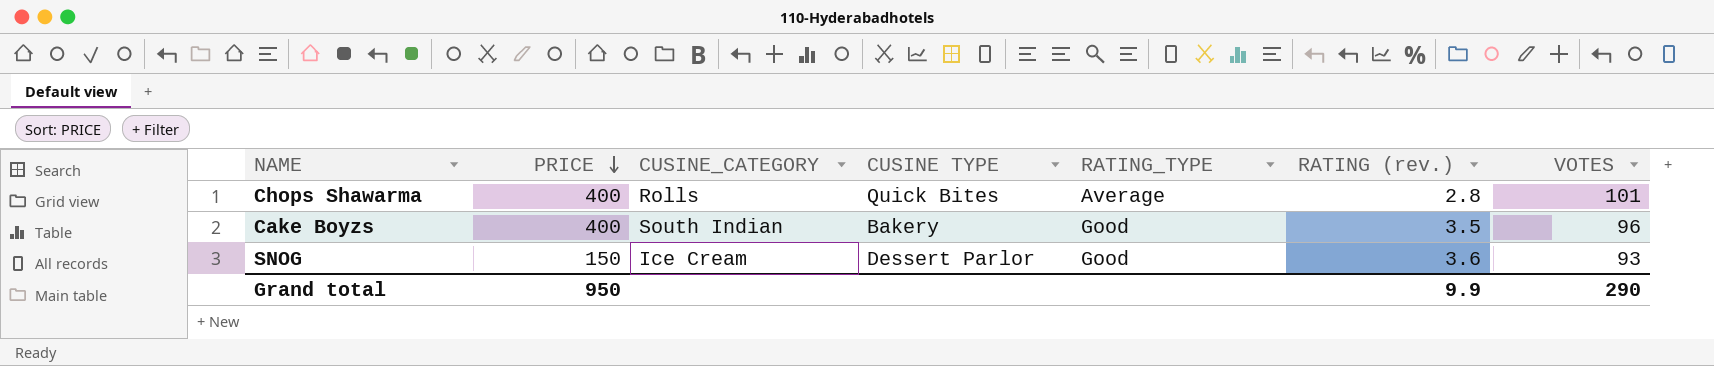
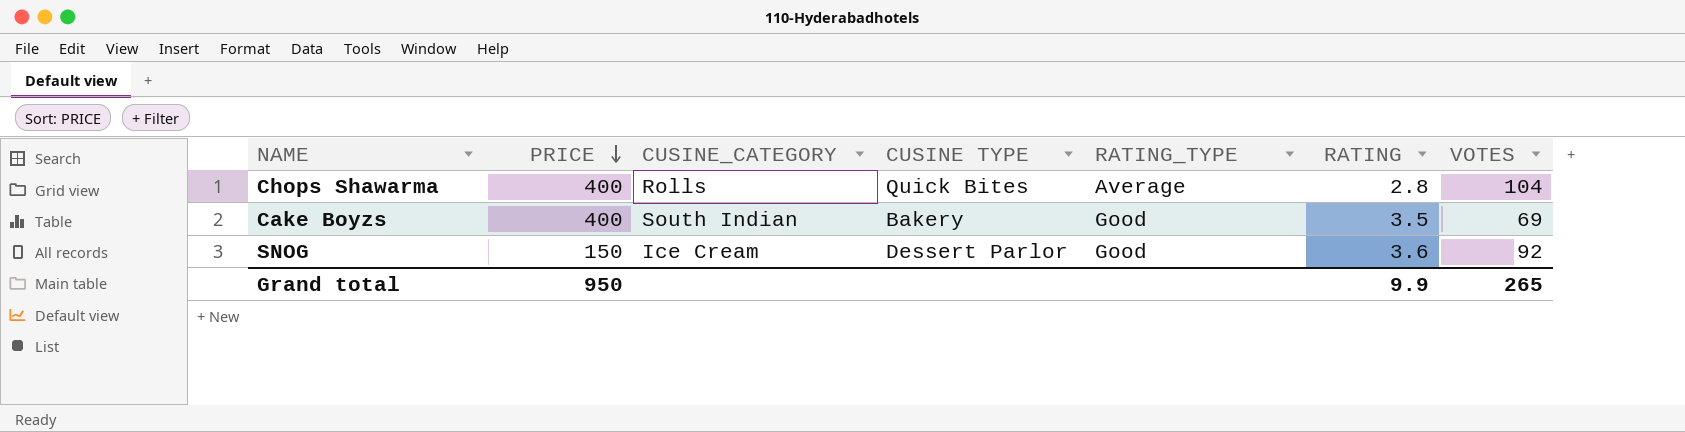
column name: RATING (rev.) -> RATING
Chops Shawarma | VOTES: 101 -> 104
Cake Boyzs | VOTES: 96 -> 69
SNOG | VOTES: 93 -> 92
Grand total | VOTES: 290 -> 265

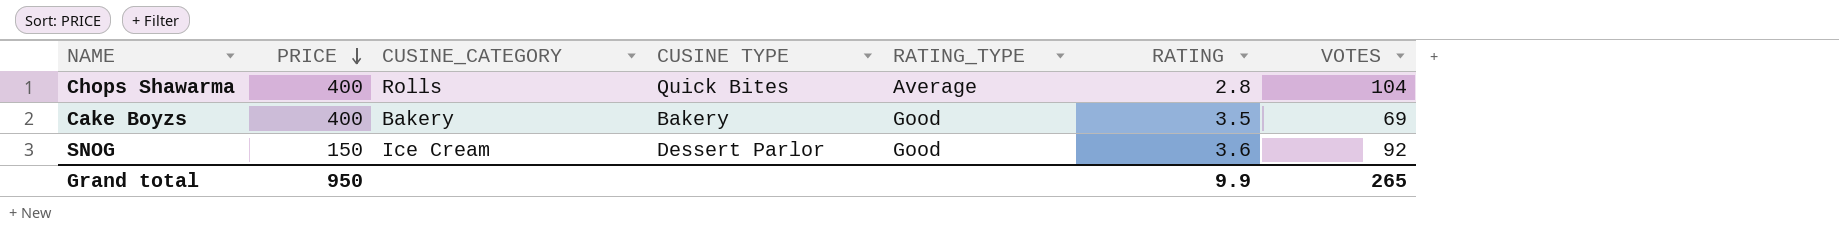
Cake Boyzs | CUSINE_CATEGORY: South Indian -> Bakery

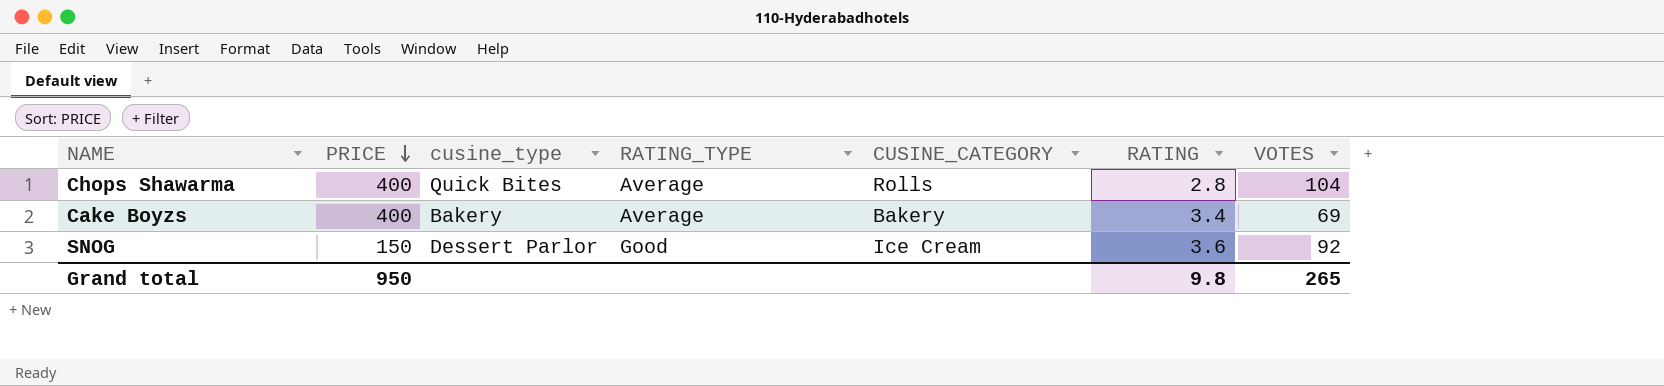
column name: CUSINE TYPE -> cusine_type
column CUSINE_CATEGORY | position: 3 -> 5
Cake Boyzs | RATING_TYPE: Good -> Average
Cake Boyzs | RATING: 3.5 -> 3.4
Grand total | RATING: 9.9 -> 9.8

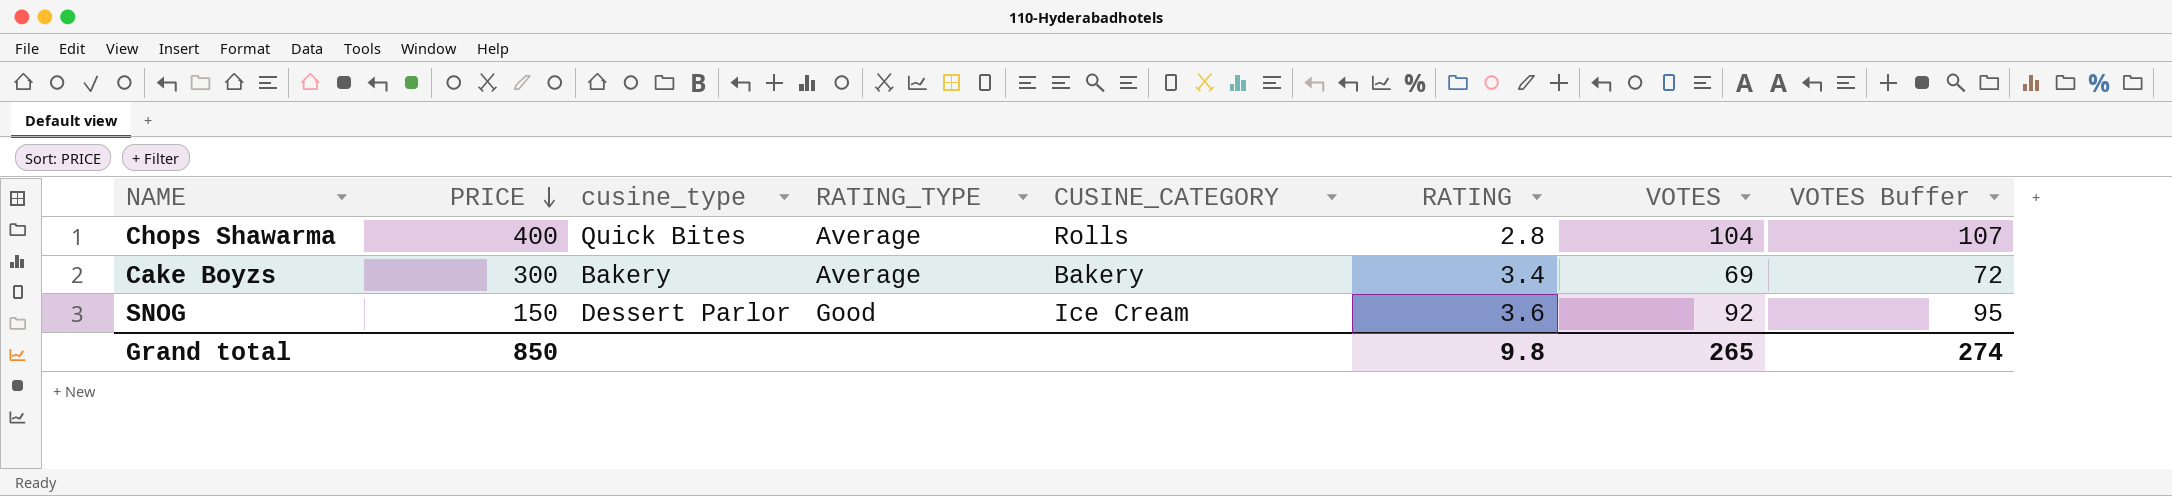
column VOTES Buffer | formula: none -> [VOTES] + 3
Cake Boyzs | PRICE: 400 -> 300
Grand total | PRICE: 950 -> 850

